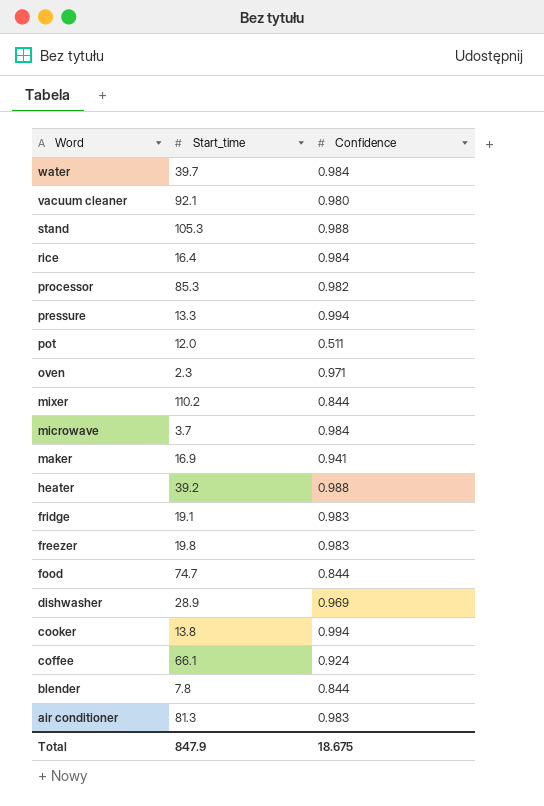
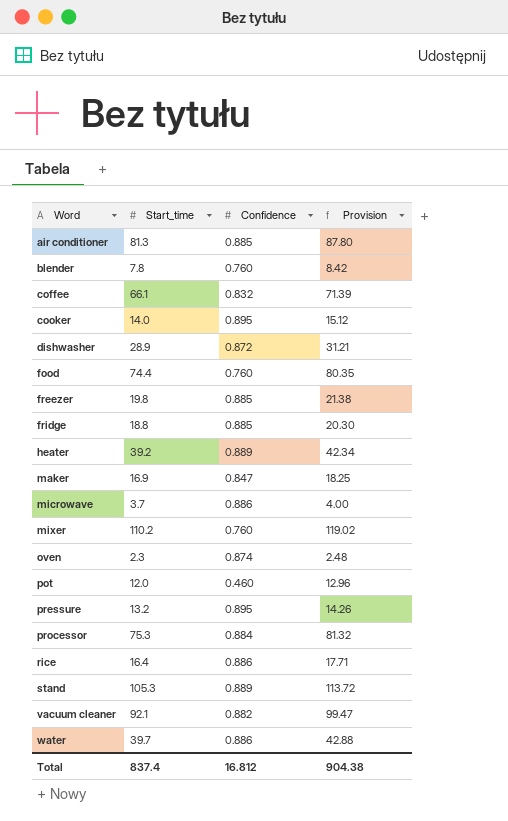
row order: Word descending -> Word ascending
column Provision | formula: none -> [Start_time] * 1.08
air conditioner | Confidence: 0.983 -> 0.885
blender | Confidence: 0.844 -> 0.760
coffee | Confidence: 0.924 -> 0.832
cooker | Start_time: 13.8 -> 14.0
cooker | Confidence: 0.994 -> 0.895
dishwasher | Confidence: 0.969 -> 0.872
food | Start_time: 74.7 -> 74.4
food | Confidence: 0.844 -> 0.760
freezer | Confidence: 0.983 -> 0.885
fridge | Start_time: 19.1 -> 18.8
fridge | Confidence: 0.983 -> 0.885
heater | Confidence: 0.988 -> 0.889
maker | Confidence: 0.941 -> 0.847
microwave | Confidence: 0.984 -> 0.886
mixer | Confidence: 0.844 -> 0.760
oven | Confidence: 0.971 -> 0.874
pot | Confidence: 0.511 -> 0.460
pressure | Start_time: 13.3 -> 13.2
pressure | Confidence: 0.994 -> 0.895
processor | Start_time: 85.3 -> 75.3
processor | Confidence: 0.982 -> 0.884
rice | Confidence: 0.984 -> 0.886
stand | Confidence: 0.988 -> 0.889
vacuum cleaner | Confidence: 0.980 -> 0.882
water | Confidence: 0.984 -> 0.886
Total | Start_time: 847.9 -> 837.4
Total | Confidence: 18.675 -> 16.812

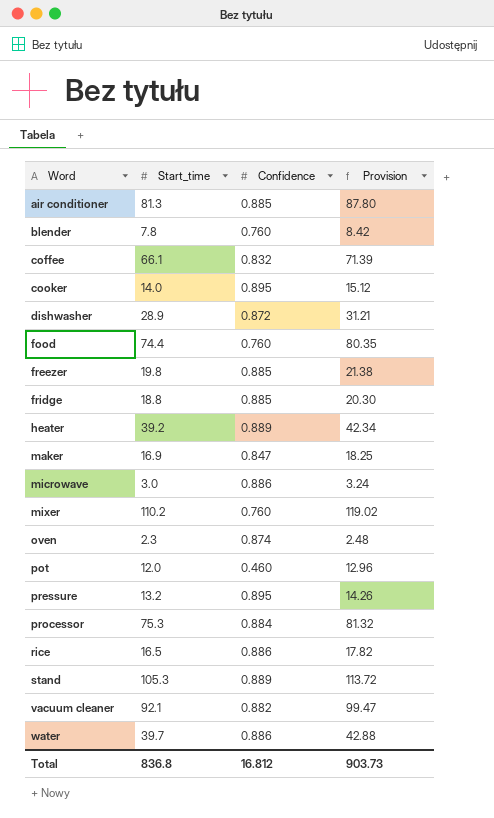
microwave | Start_time: 3.7 -> 3.0
microwave | Provision: 4.00 -> 3.24
rice | Start_time: 16.4 -> 16.5
rice | Provision: 17.71 -> 17.82
Total | Start_time: 837.4 -> 836.8
Total | Provision: 904.38 -> 903.73

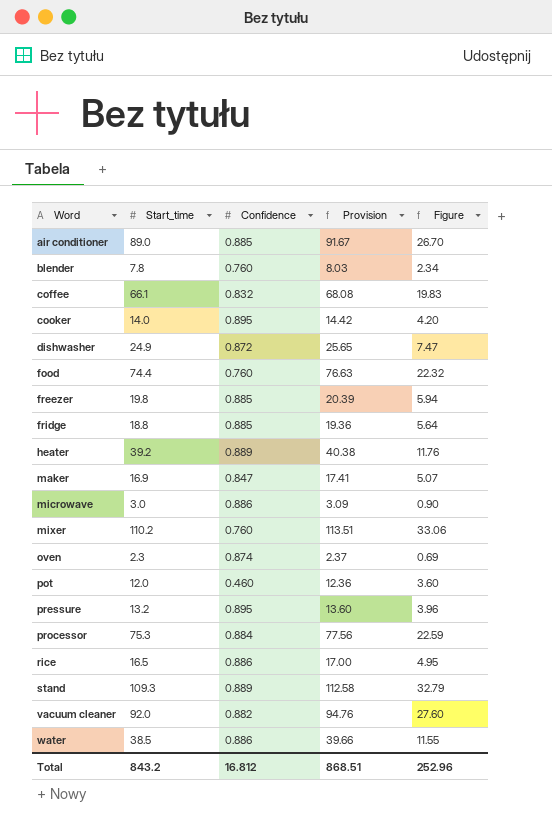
column Provision | formula: [Start_time] * 1.08 -> [Start_time] * 1.03
column Figure | formula: none -> [Start_time] * 0.3
air conditioner | Start_time: 81.3 -> 89.0
dishwasher | Start_time: 28.9 -> 24.9
stand | Start_time: 105.3 -> 109.3
vacuum cleaner | Start_time: 92.1 -> 92.0
water | Start_time: 39.7 -> 38.5
Total | Start_time: 836.8 -> 843.2
Total | Provision: 903.73 -> 868.51

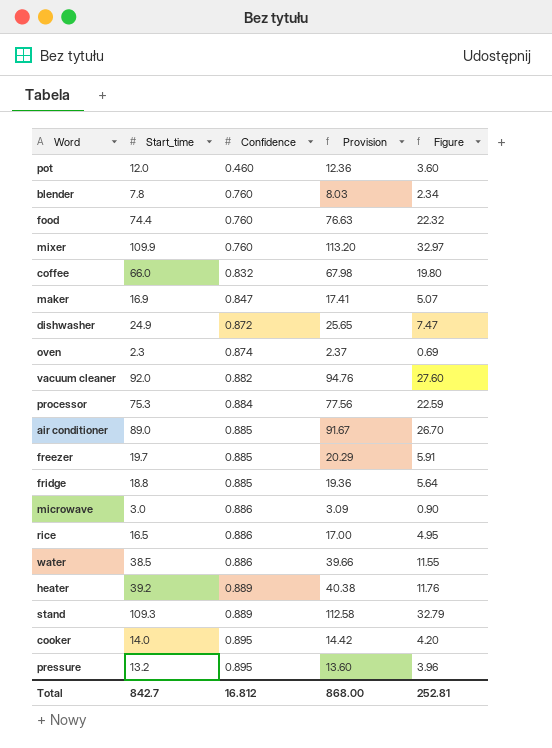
row order: Word ascending -> Confidence ascending
mixer | Start_time: 110.2 -> 109.9
mixer | Provision: 113.51 -> 113.20
mixer | Figure: 33.06 -> 32.97
coffee | Start_time: 66.1 -> 66.0
coffee | Provision: 68.08 -> 67.98
coffee | Figure: 19.83 -> 19.80
freezer | Start_time: 19.8 -> 19.7
freezer | Provision: 20.39 -> 20.29
freezer | Figure: 5.94 -> 5.91
Total | Start_time: 843.2 -> 842.7
Total | Provision: 868.51 -> 868.00
Total | Figure: 252.96 -> 252.81

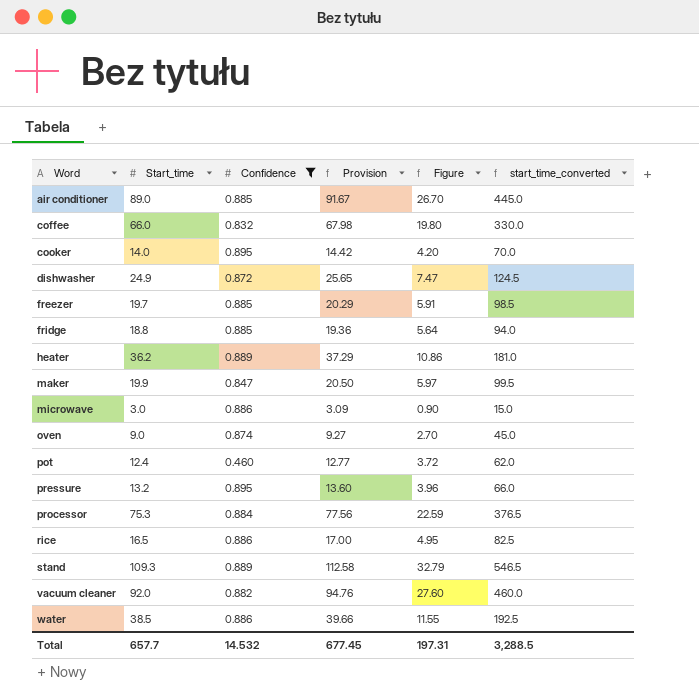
filter: none -> Confidence != 0.760
row order: Confidence ascending -> Word ascending
column start_time_converted | formula: none -> [Start_time] * 5
heater | Start_time: 39.2 -> 36.2
heater | Provision: 40.38 -> 37.29
heater | Figure: 11.76 -> 10.86
maker | Start_time: 16.9 -> 19.9
maker | Provision: 17.41 -> 20.50
maker | Figure: 5.07 -> 5.97
oven | Start_time: 2.3 -> 9.0
oven | Provision: 2.37 -> 9.27
oven | Figure: 0.69 -> 2.70
pot | Start_time: 12.0 -> 12.4
pot | Provision: 12.36 -> 12.77
pot | Figure: 3.60 -> 3.72
Total | Start_time: 842.7 -> 657.7
Total | Confidence: 16.812 -> 14.532
Total | Provision: 868.00 -> 677.45
Total | Figure: 252.81 -> 197.31

